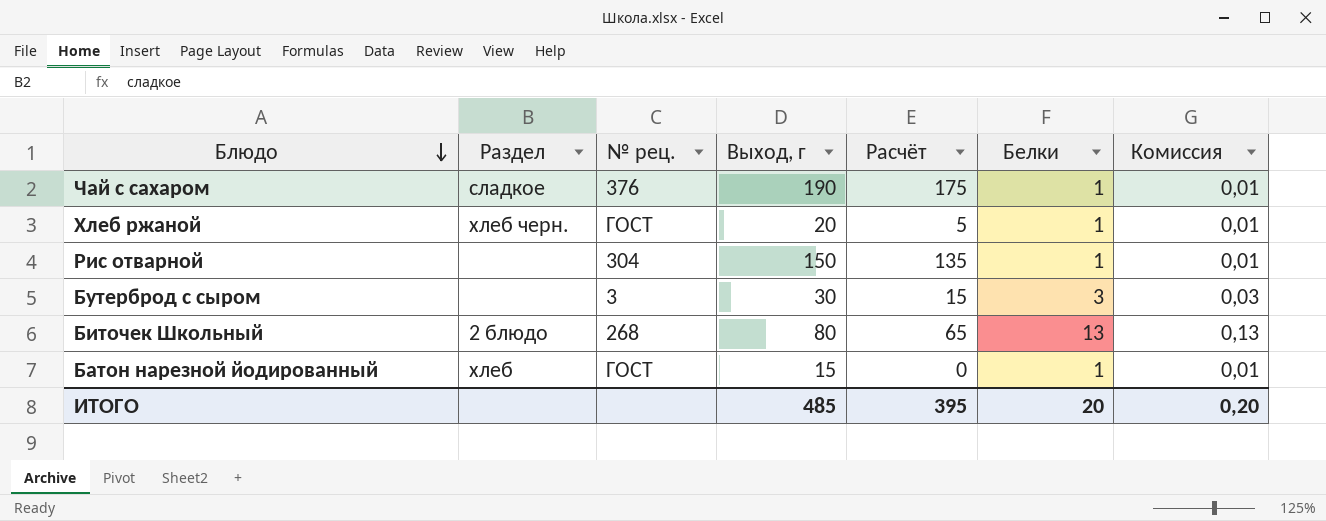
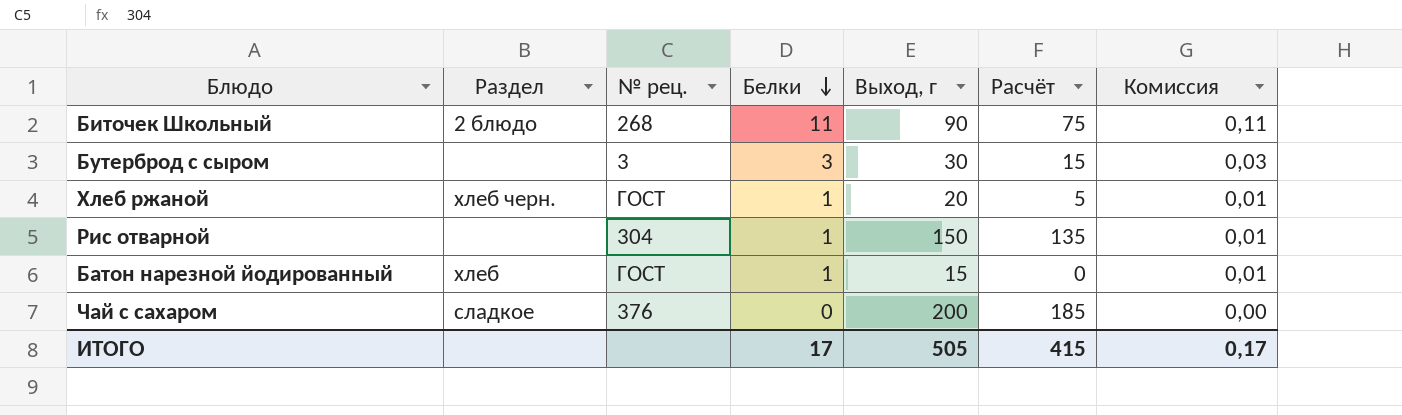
row order: Блюдо descending -> Белки descending
column Белки | position: 6 -> 4
Биточек Школьный | Белки: 13 -> 11
Биточек Школьный | Выход, г: 80 -> 90
Биточек Школьный | Расчёт: 65 -> 75
Биточек Школьный | Комиссия: 0,13 -> 0,11
Чай с сахаром | Белки: 1 -> 0
Чай с сахаром | Выход, г: 190 -> 200
Чай с сахаром | Расчёт: 175 -> 185
Чай с сахаром | Комиссия: 0,01 -> 0,00
ИТОГО | Белки: 20 -> 17
ИТОГО | Выход, г: 485 -> 505
ИТОГО | Расчёт: 395 -> 415
ИТОГО | Комиссия: 0,20 -> 0,17

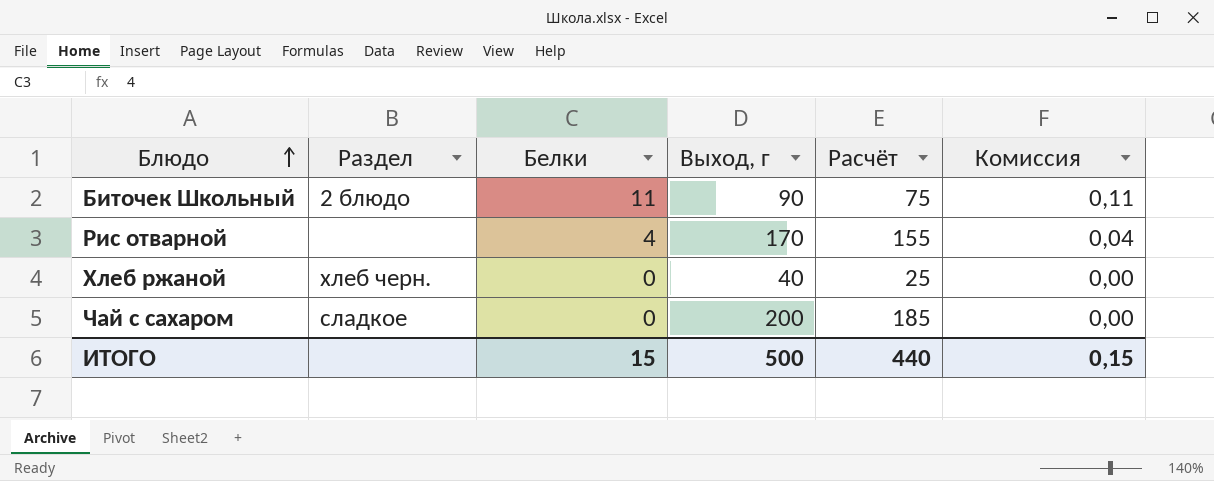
row order: Белки descending -> Блюдо ascending
column № рец. | position: 3 -> none
row Бутерброд с сыром: none | 3 | 3 | 30 | 15 | 0,03 -> none
row Батон нарезной йодированный: хлеб | ГОСТ | 1 | 15 | 0 | 0,01 -> none
Рис отварной | Белки: 1 -> 4
Рис отварной | Выход, г: 150 -> 170
Рис отварной | Расчёт: 135 -> 155
Рис отварной | Комиссия: 0,01 -> 0,04
Хлеб ржаной | Белки: 1 -> 0
Хлеб ржаной | Выход, г: 20 -> 40
Хлеб ржаной | Расчёт: 5 -> 25
Хлеб ржаной | Комиссия: 0,01 -> 0,00
ИТОГО | Белки: 17 -> 15
ИТОГО | Выход, г: 505 -> 500
ИТОГО | Расчёт: 415 -> 440
ИТОГО | Комиссия: 0,17 -> 0,15

